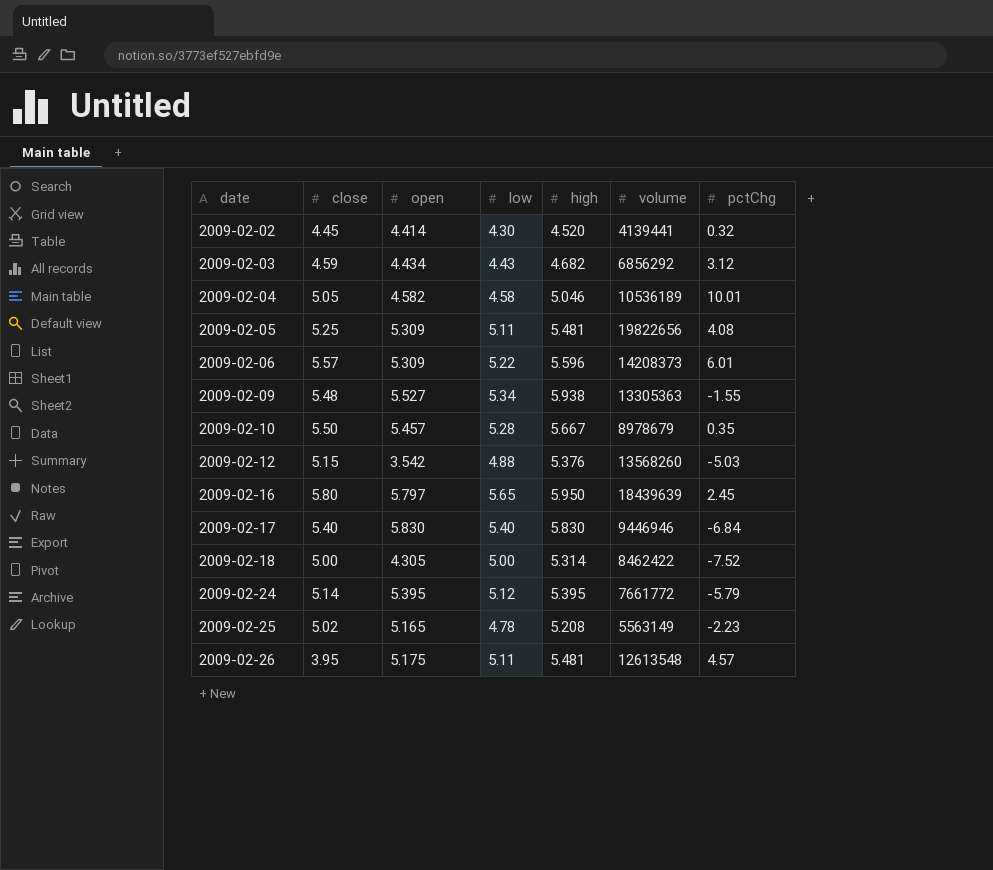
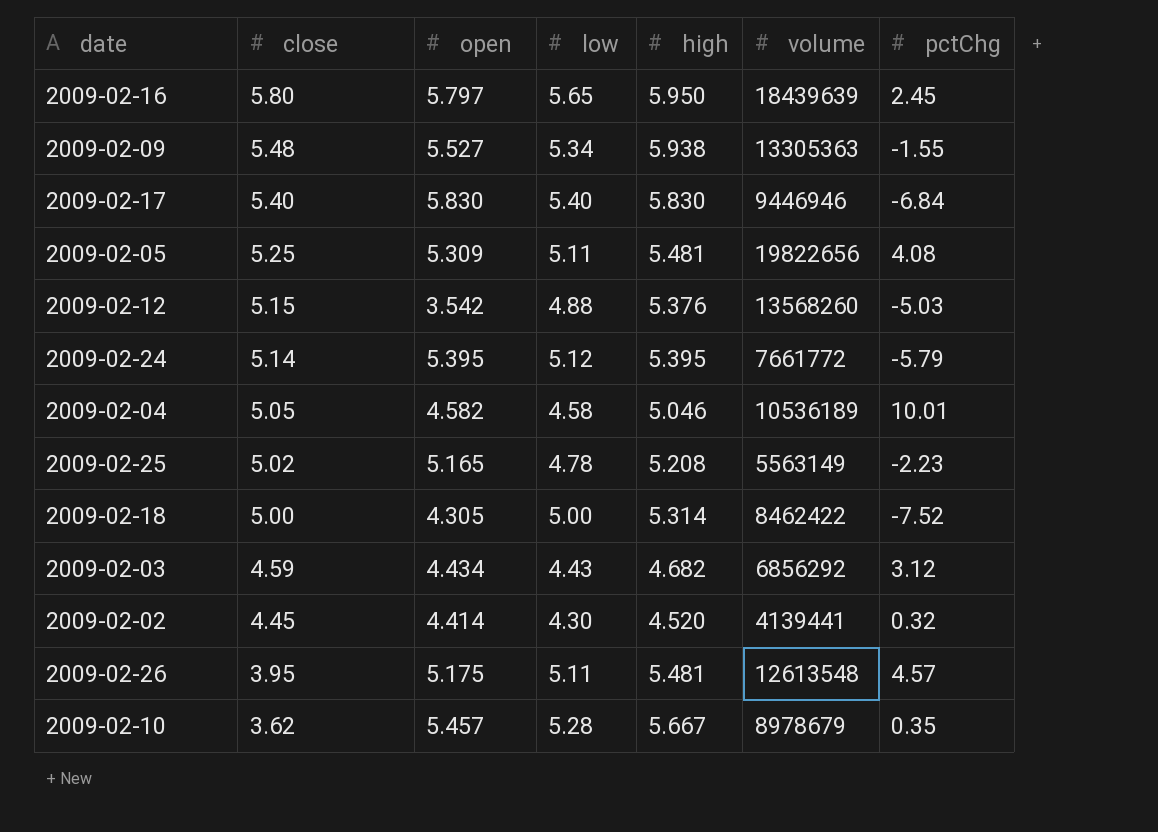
row order: date ascending -> close descending
row 2009-02-06: 5.57 | 5.309 | 5.22 | 5.596 | 14208373 | 6.01 -> none
2009-02-10 | close: 5.50 -> 3.62

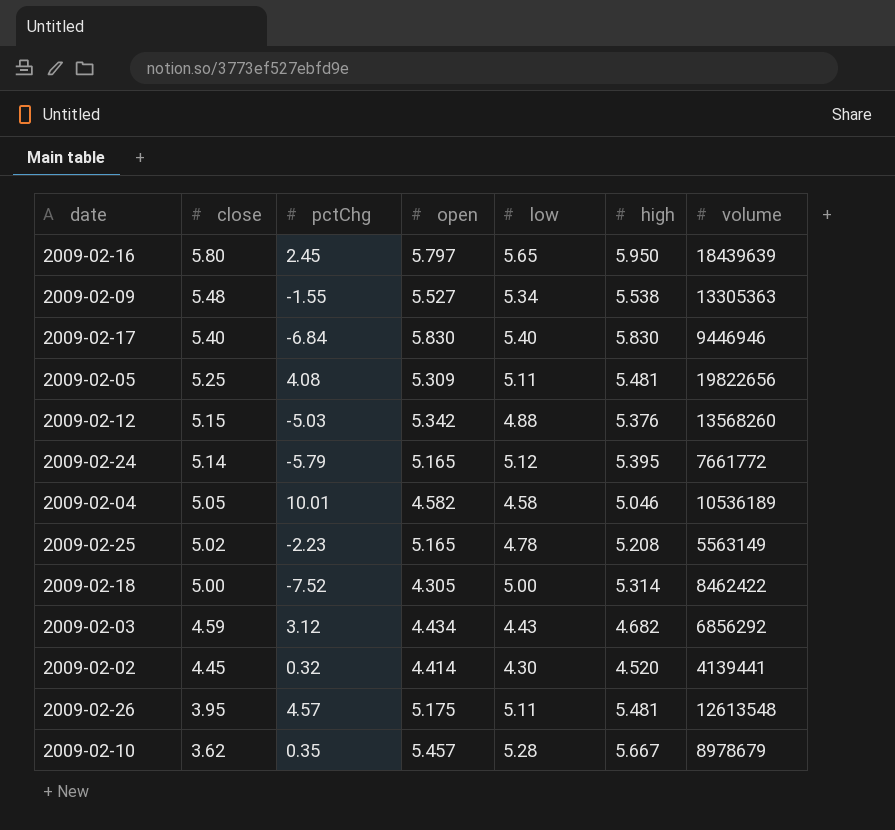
column pctChg | position: 7 -> 3
2009-02-09 | high: 5.938 -> 5.538
2009-02-12 | open: 3.542 -> 5.342
2009-02-24 | open: 5.395 -> 5.165

